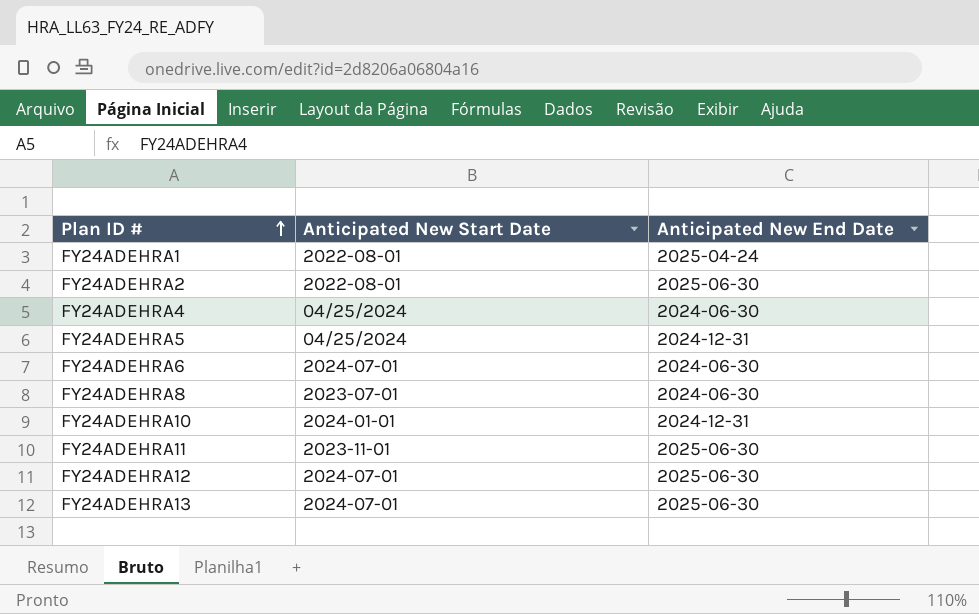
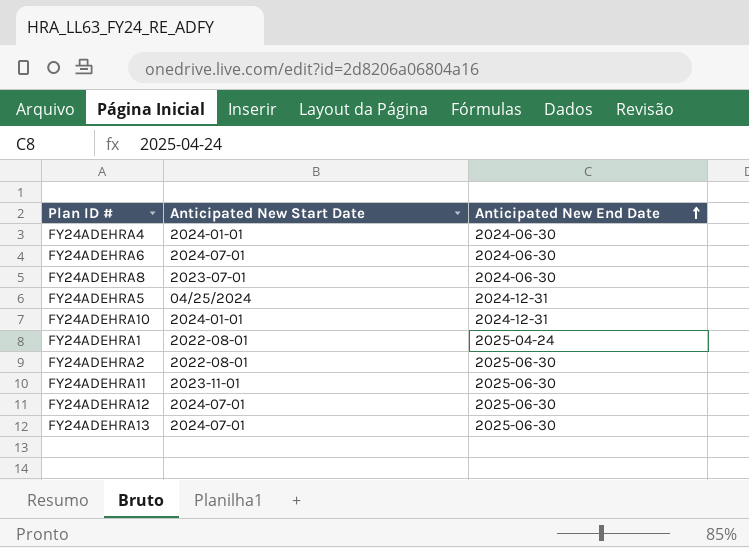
row order: Plan ID # ascending -> Anticipated New End Date ascending
FY24ADEHRA4 | Anticipated New Start Date: 04/25/2024 -> 2024-01-01

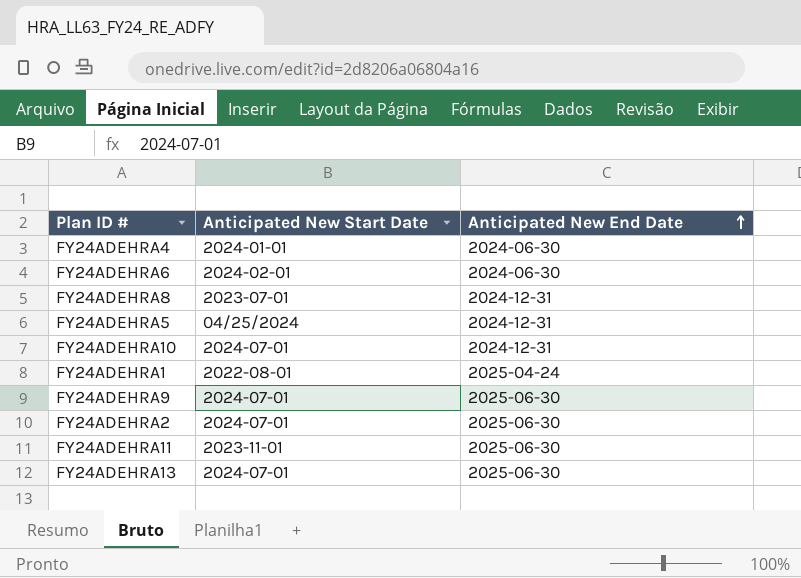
row FY24ADEHRA12: 2024-07-01 | 2025-06-30 -> none
FY24ADEHRA6 | Anticipated New Start Date: 2024-07-01 -> 2024-02-01
FY24ADEHRA8 | Anticipated New End Date: 2024-06-30 -> 2024-12-31
FY24ADEHRA10 | Anticipated New Start Date: 2024-01-01 -> 2024-07-01
row FY24ADEHRA9: none -> 2024-07-01 | 2025-06-30
FY24ADEHRA2 | Anticipated New Start Date: 2022-08-01 -> 2024-07-01

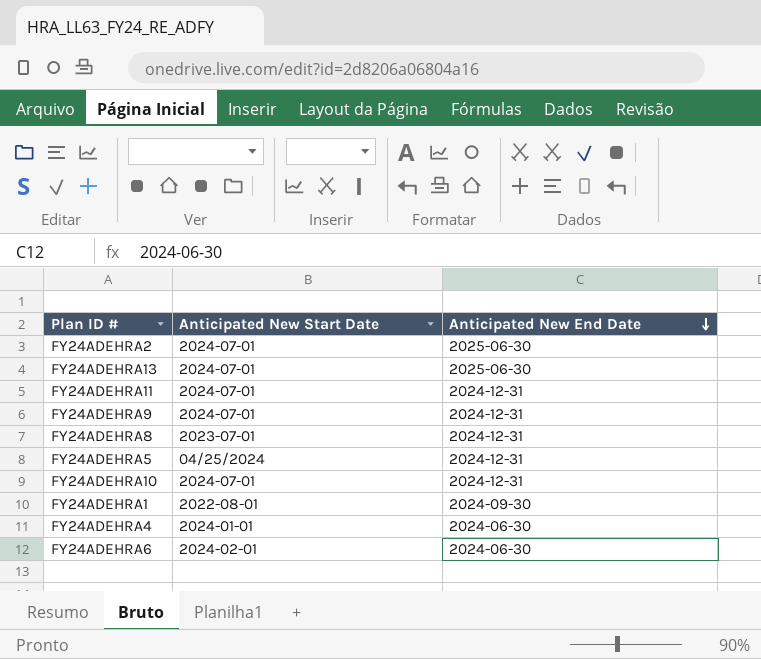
row order: Anticipated New End Date ascending -> Anticipated New End Date descending
FY24ADEHRA11 | Anticipated New Start Date: 2023-11-01 -> 2024-07-01
FY24ADEHRA11 | Anticipated New End Date: 2025-06-30 -> 2024-12-31
FY24ADEHRA9 | Anticipated New End Date: 2025-06-30 -> 2024-12-31
FY24ADEHRA1 | Anticipated New End Date: 2025-04-24 -> 2024-09-30

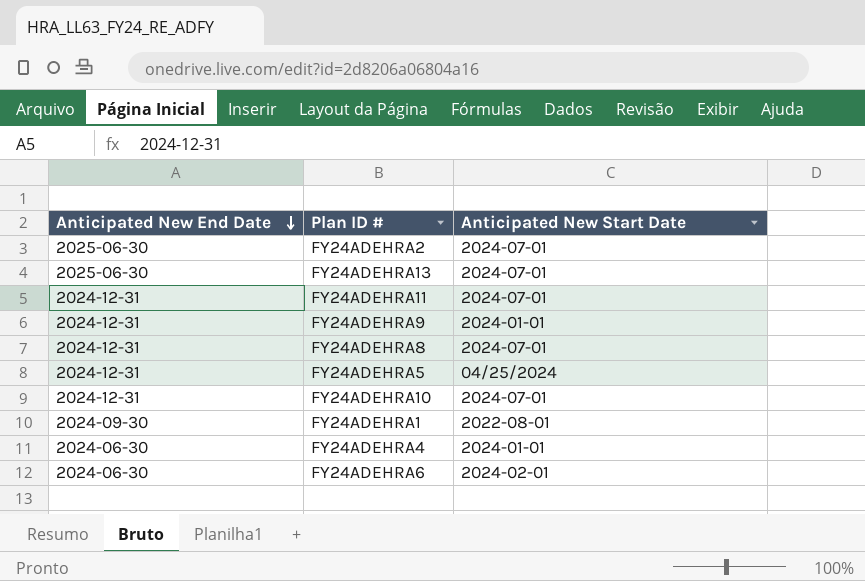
column Anticipated New End Date | position: 3 -> 1
FY24ADEHRA9 | Anticipated New Start Date: 2024-07-01 -> 2024-01-01
FY24ADEHRA8 | Anticipated New Start Date: 2023-07-01 -> 2024-07-01

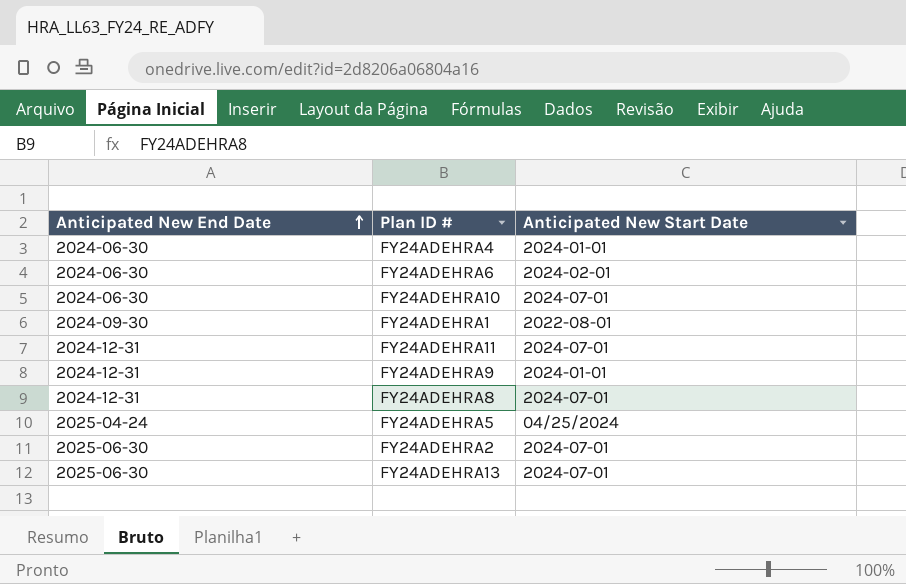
row order: Anticipated New End Date descending -> Anticipated New End Date ascending
FY24ADEHRA10 | Anticipated New End Date: 2024-12-31 -> 2024-06-30
FY24ADEHRA5 | Anticipated New End Date: 2024-12-31 -> 2025-04-24

